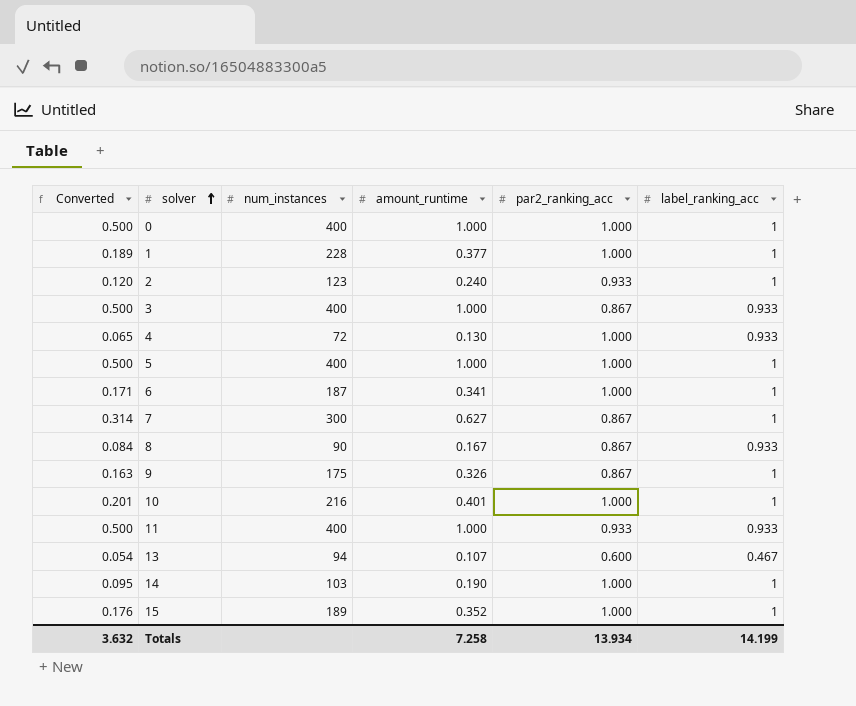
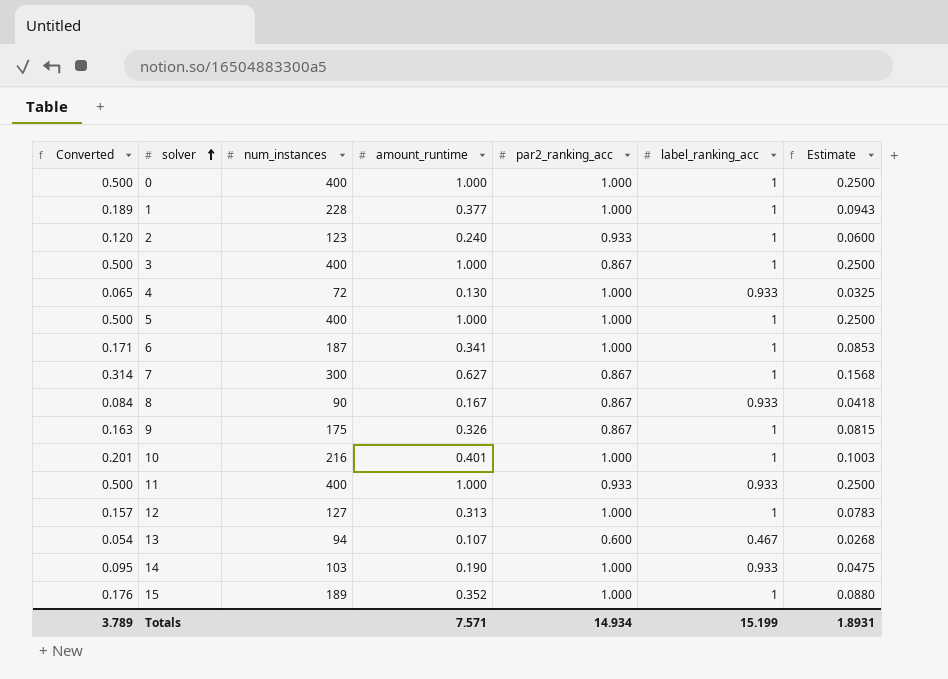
column Estimate | formula: none -> [amount_runtime] * 0.25
3 | label_ranking_acc: 0.933 -> 1
row 12: none -> 0.157 | 127 | 0.313 | 1.000 | 1 | 0.0783
14 | label_ranking_acc: 1 -> 0.933
Totals | Converted: 3.632 -> 3.789
Totals | amount_runtime: 7.258 -> 7.571
Totals | par2_ranking_acc: 13.934 -> 14.934
Totals | label_ranking_acc: 14.199 -> 15.199

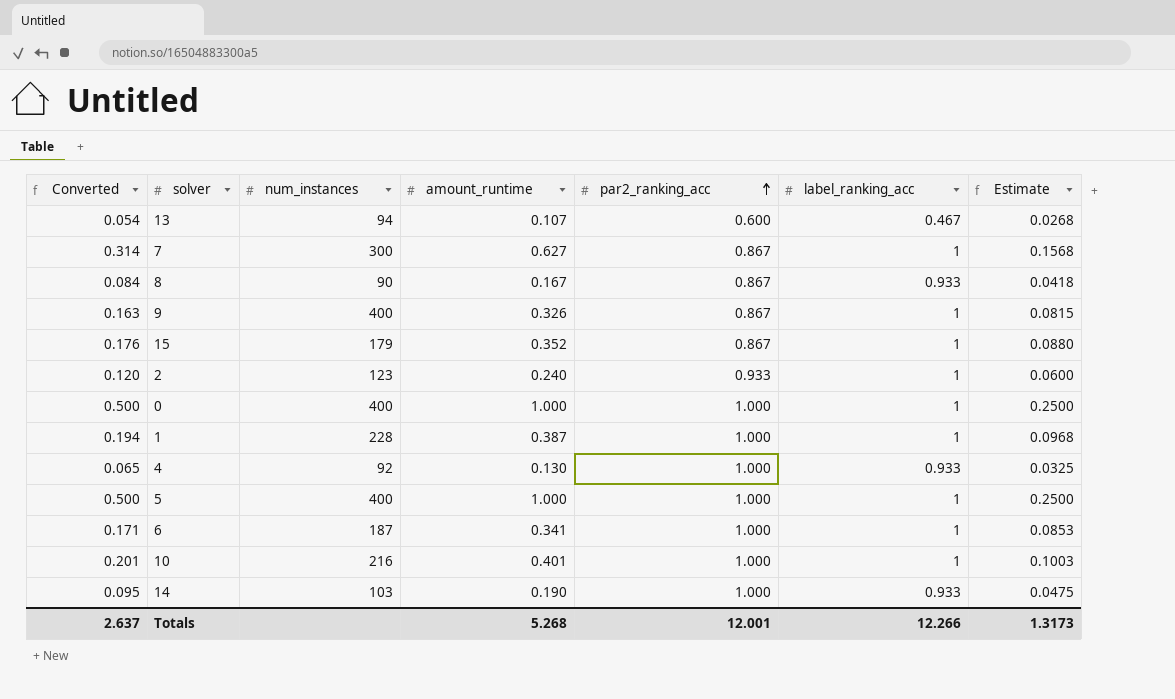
row order: solver ascending -> par2_ranking_acc ascending
row 3: 0.500 | 400 | 1.000 | 0.867 | 1 | 0.2500 -> none
row 11: 0.500 | 400 | 1.000 | 0.933 | 0.933 | 0.2500 -> none
row 12: 0.157 | 127 | 0.313 | 1.000 | 1 | 0.0783 -> none
9 | num_instances: 175 -> 400
15 | num_instances: 189 -> 179
15 | par2_ranking_acc: 1.000 -> 0.867
1 | Converted: 0.189 -> 0.194
1 | amount_runtime: 0.377 -> 0.387
1 | Estimate: 0.0943 -> 0.0968
4 | num_instances: 72 -> 92
Totals | Converted: 3.789 -> 2.637
Totals | amount_runtime: 7.571 -> 5.268
Totals | par2_ranking_acc: 14.934 -> 12.001
Totals | label_ranking_acc: 15.199 -> 12.266
Totals | Estimate: 1.8931 -> 1.3173

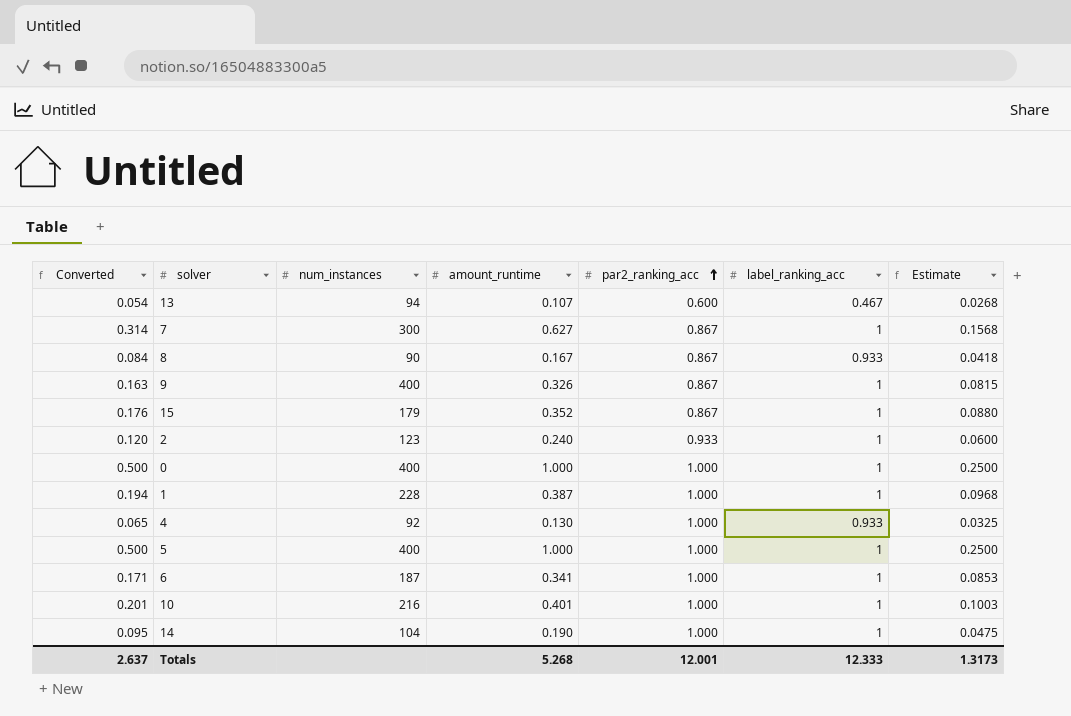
14 | num_instances: 103 -> 104
14 | label_ranking_acc: 0.933 -> 1
Totals | label_ranking_acc: 12.266 -> 12.333

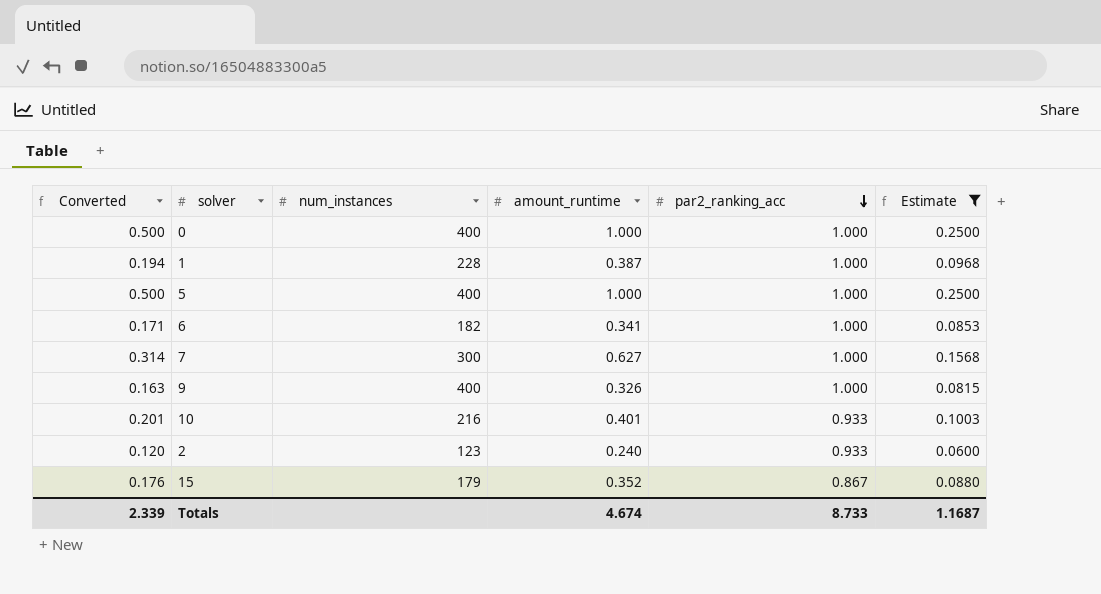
filter: none -> Estimate >= 0.0600
row order: par2_ranking_acc ascending -> par2_ranking_acc descending
column label_ranking_acc | position: 6 -> none
6 | num_instances: 187 -> 182
7 | par2_ranking_acc: 0.867 -> 1.000
9 | par2_ranking_acc: 0.867 -> 1.000
10 | par2_ranking_acc: 1.000 -> 0.933
Totals | Converted: 2.637 -> 2.339
Totals | amount_runtime: 5.268 -> 4.674
Totals | par2_ranking_acc: 12.001 -> 8.733
Totals | Estimate: 1.3173 -> 1.1687

